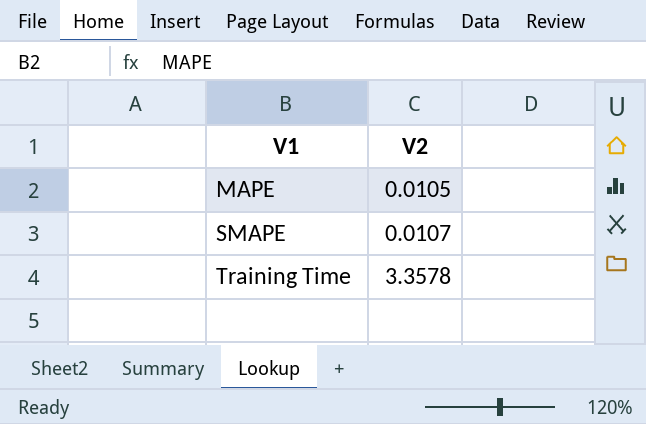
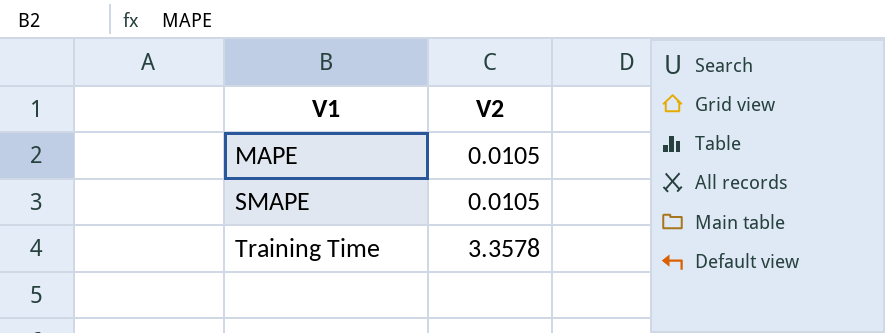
SMAPE | V2: 0.0107 -> 0.0105

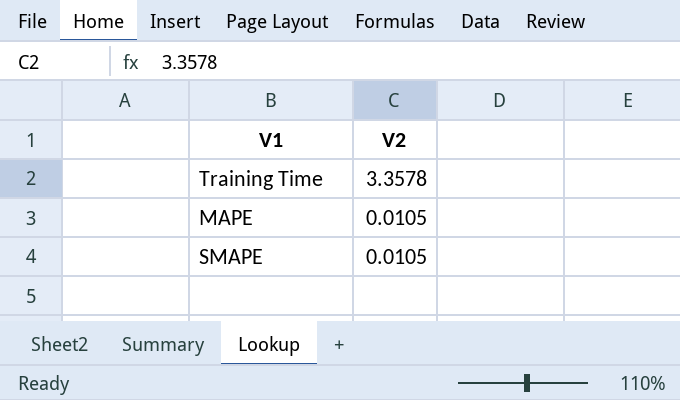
row order: V1 ascending -> V2 descending

